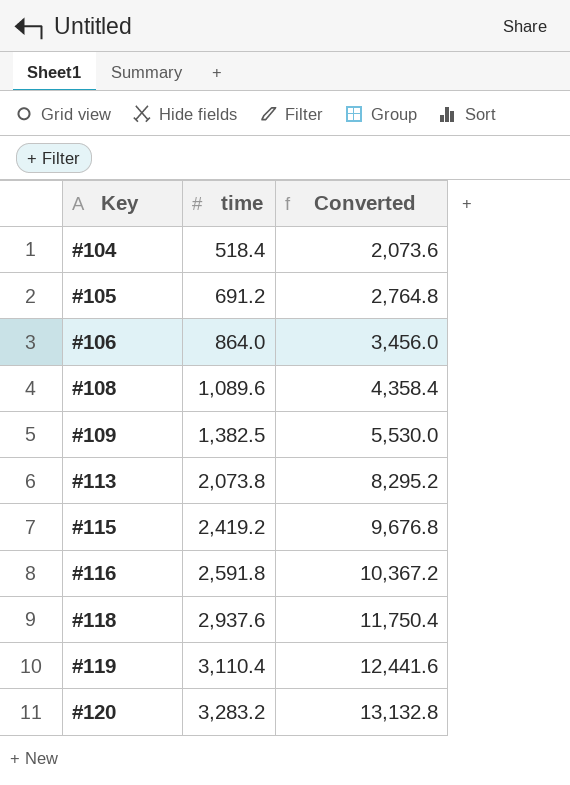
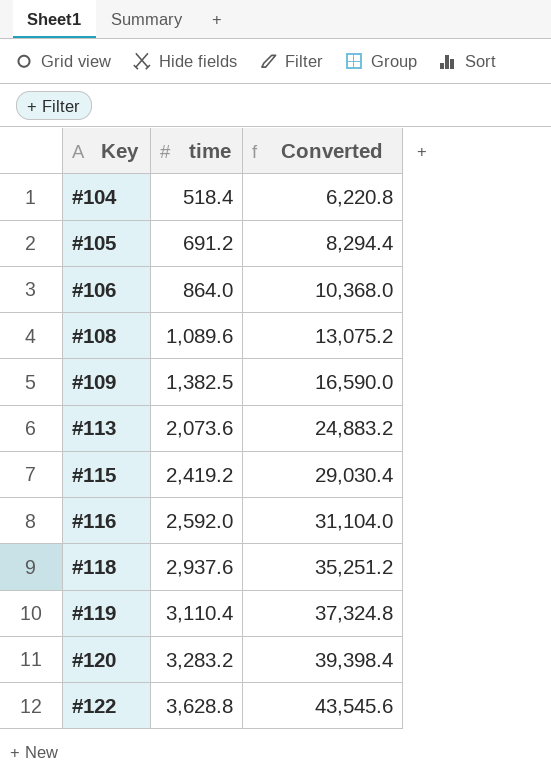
column Converted | formula: [time] * 4 -> [time] * 12
#113 | time: 2,073.8 -> 2,073.6
#116 | time: 2,591.8 -> 2,592.0
row #122: none -> 3,628.8 | 43,545.6

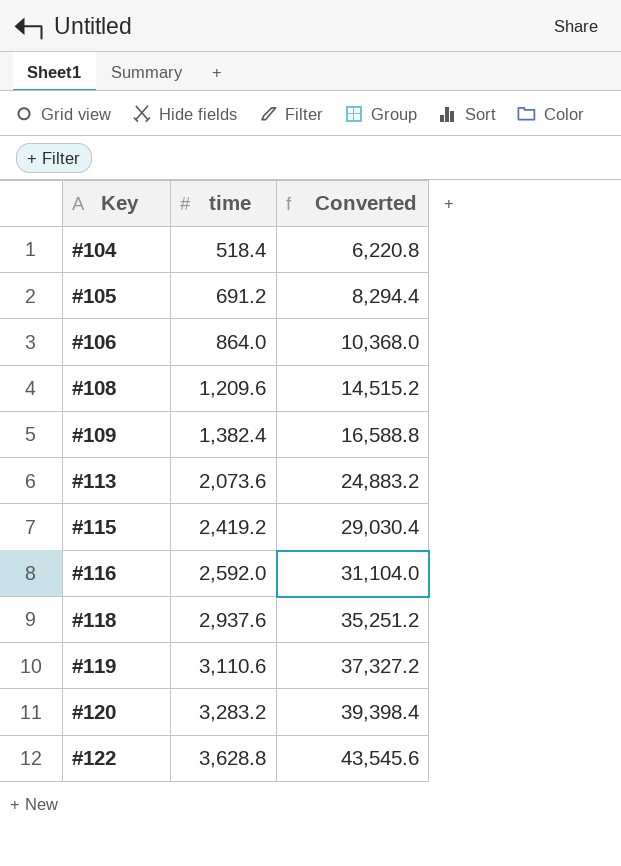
#108 | time: 1,089.6 -> 1,209.6
#108 | Converted: 13,075.2 -> 14,515.2
#109 | time: 1,382.5 -> 1,382.4
#109 | Converted: 16,590.0 -> 16,588.8
#119 | time: 3,110.4 -> 3,110.6
#119 | Converted: 37,324.8 -> 37,327.2

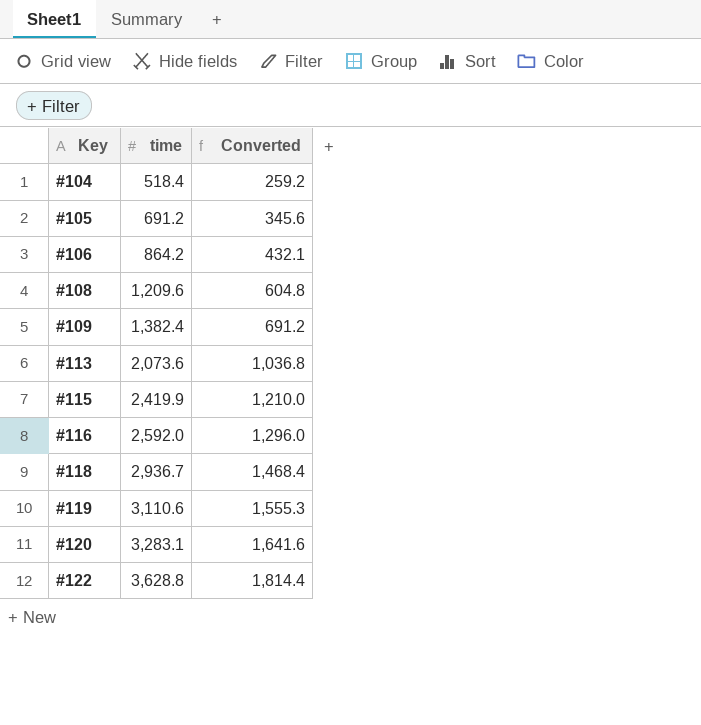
column Converted | formula: [time] * 12 -> [time] * 0.5
#106 | time: 864.0 -> 864.2
#115 | time: 2,419.2 -> 2,419.9
#118 | time: 2,937.6 -> 2,936.7
#120 | time: 3,283.2 -> 3,283.1

